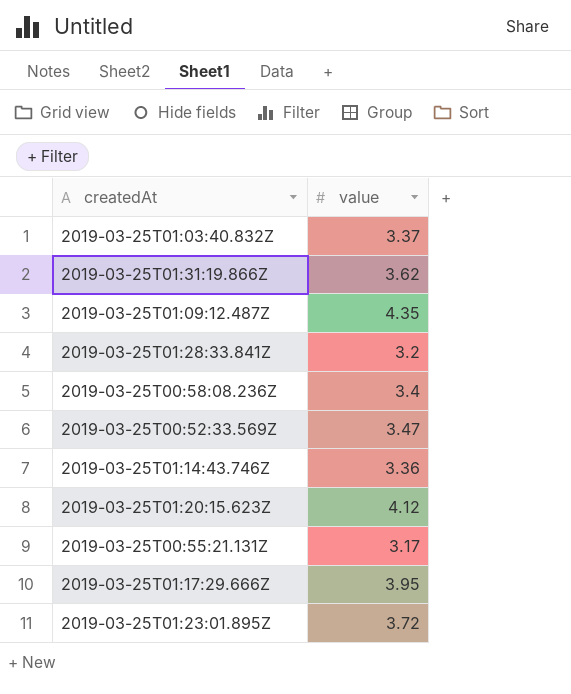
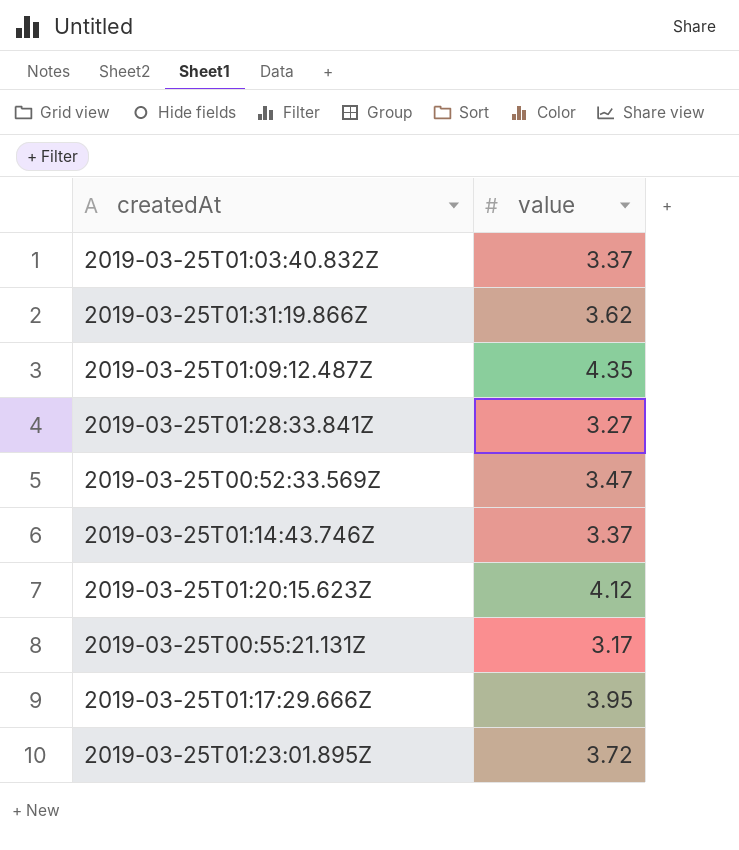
row 2019-03-25T00:58:08.236Z: 3.4 -> none
2019-03-25T01:28:33.841Z | value: 3.2 -> 3.27
2019-03-25T01:14:43.746Z | value: 3.36 -> 3.37

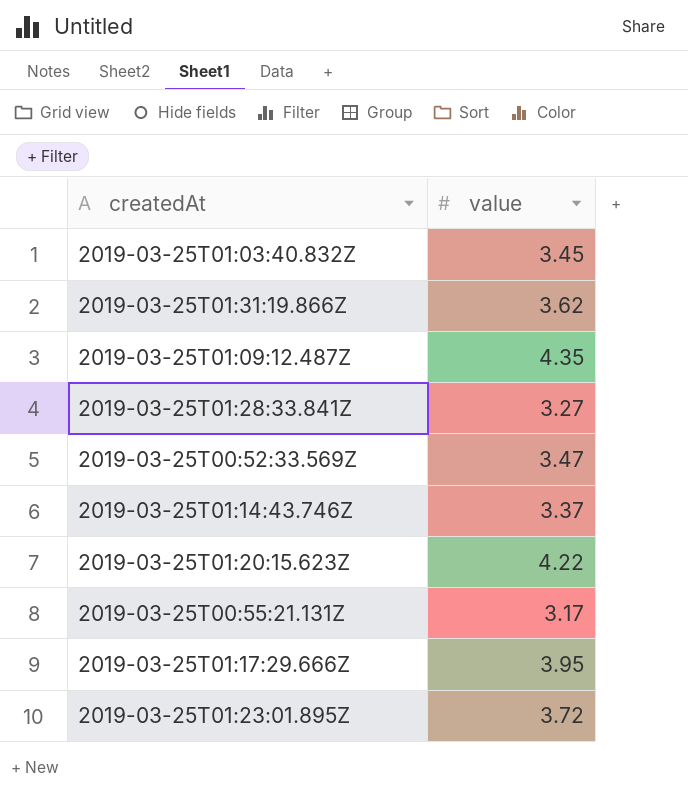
2019-03-25T01:03:40.832Z | value: 3.37 -> 3.45
2019-03-25T01:20:15.623Z | value: 4.12 -> 4.22

